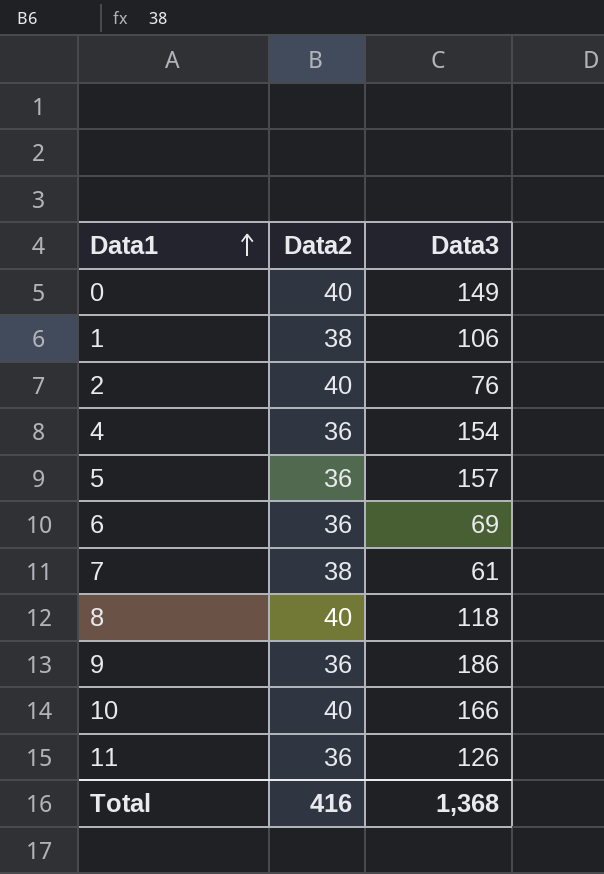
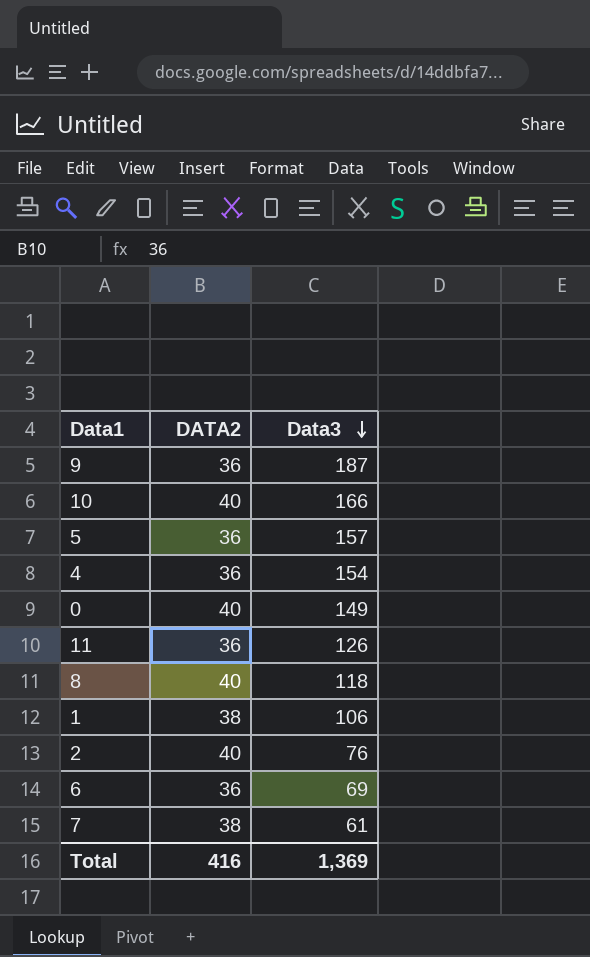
row order: Data1 ascending -> Data3 descending
column name: Data2 -> DATA2
9 | Data3: 186 -> 187
Total | Data3: 1,368 -> 1,369

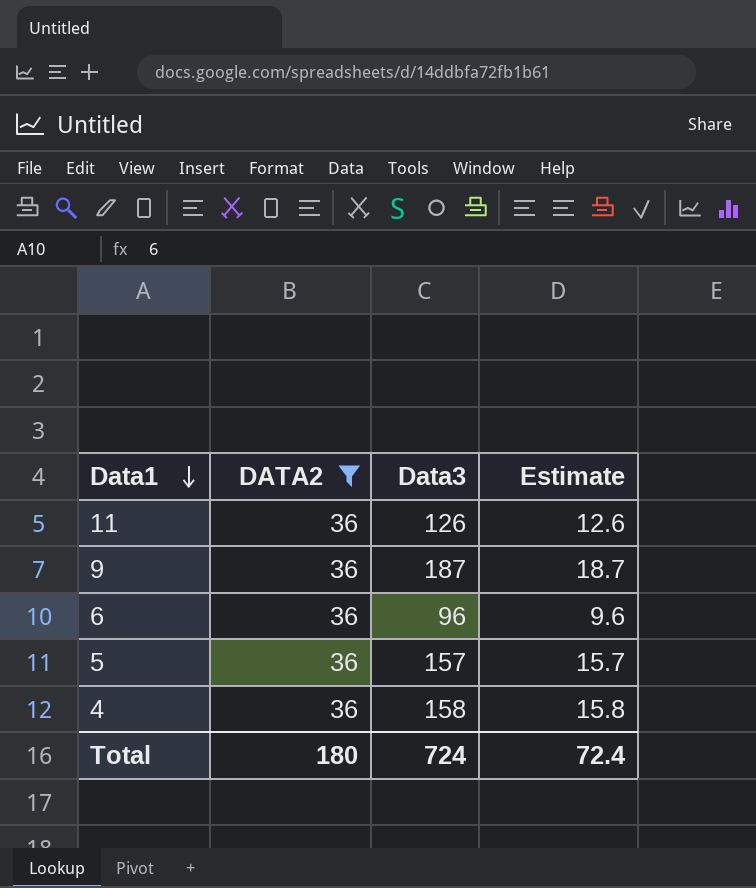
filter: none -> DATA2 = 36
row order: Data3 descending -> Data1 descending
column Estimate | formula: none -> [Data3] * 0.1
6 | Data3: 69 -> 96
4 | Data3: 154 -> 158
Total | DATA2: 416 -> 180
Total | Data3: 1,369 -> 724

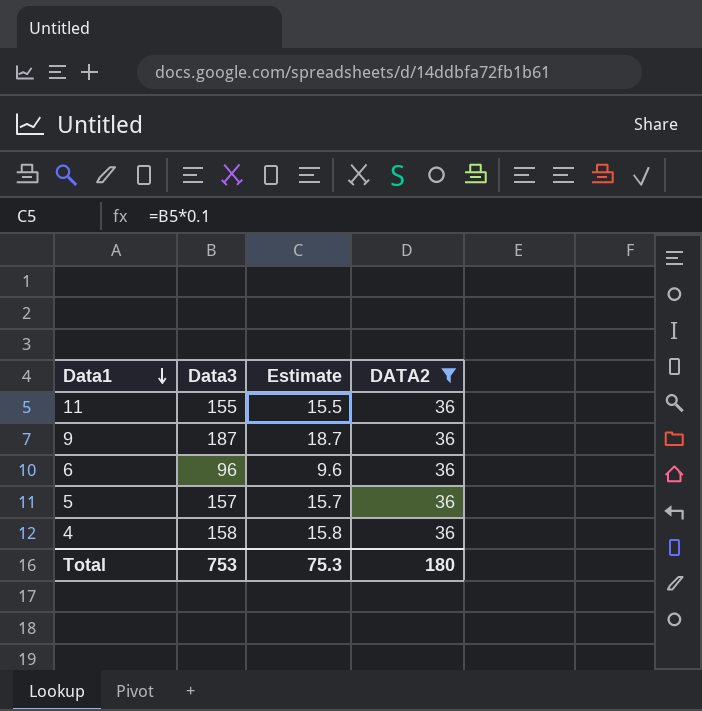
column DATA2 | position: 2 -> 4
11 | Data3: 126 -> 155
11 | Estimate: 12.6 -> 15.5
Total | Data3: 724 -> 753
Total | Estimate: 72.4 -> 75.3

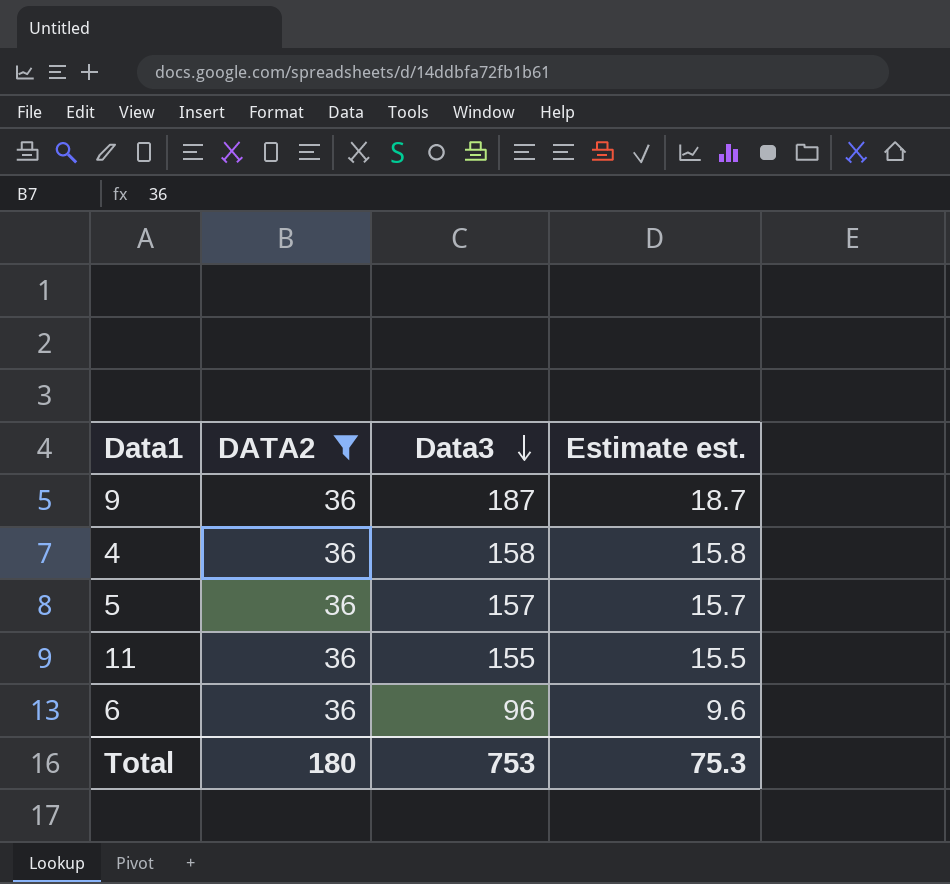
row order: Data1 descending -> Data3 descending
column DATA2 | position: 4 -> 2
column name: Estimate -> Estimate est.

